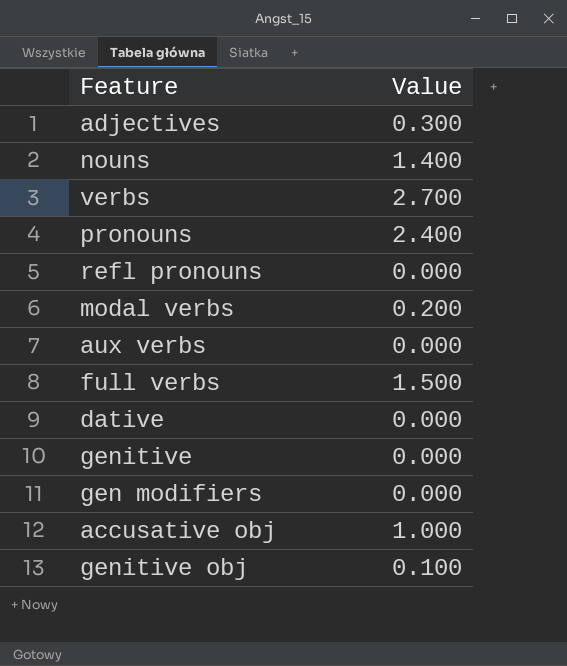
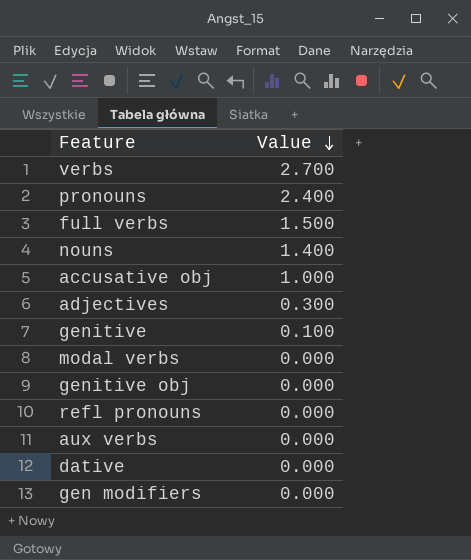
row order: none -> Value descending
genitive | Value: 0.000 -> 0.100
modal verbs | Value: 0.200 -> 0.000
genitive obj | Value: 0.100 -> 0.000

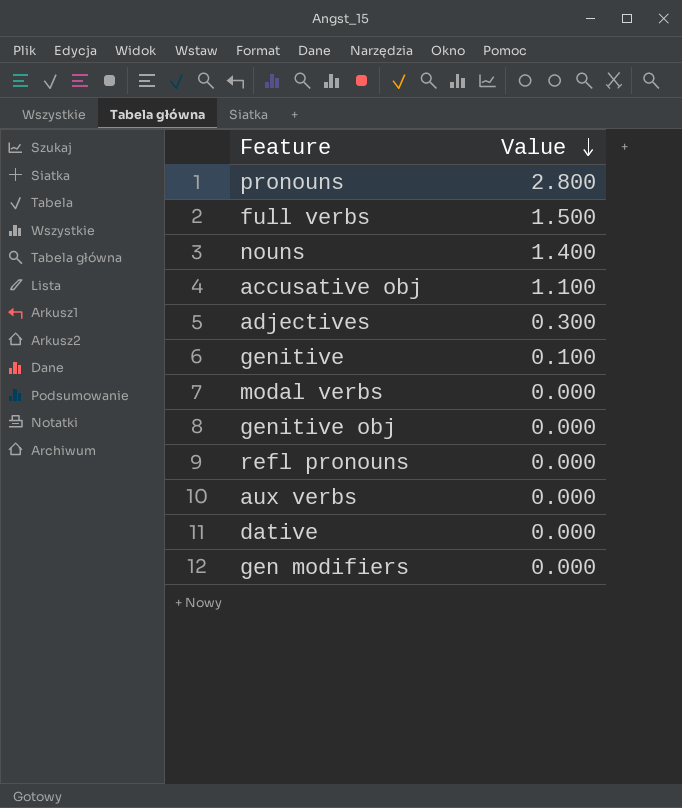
row verbs: 2.700 -> none
pronouns | Value: 2.400 -> 2.800
accusative obj | Value: 1.000 -> 1.100

